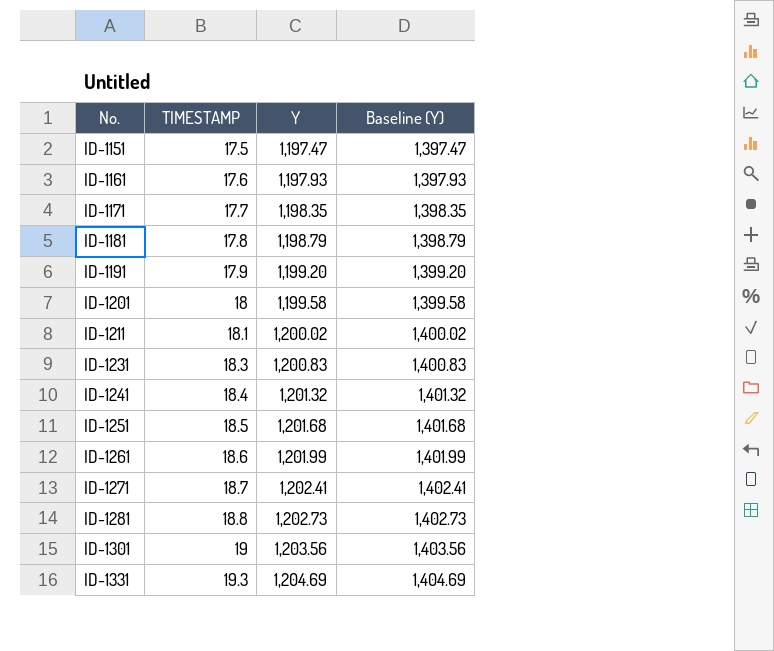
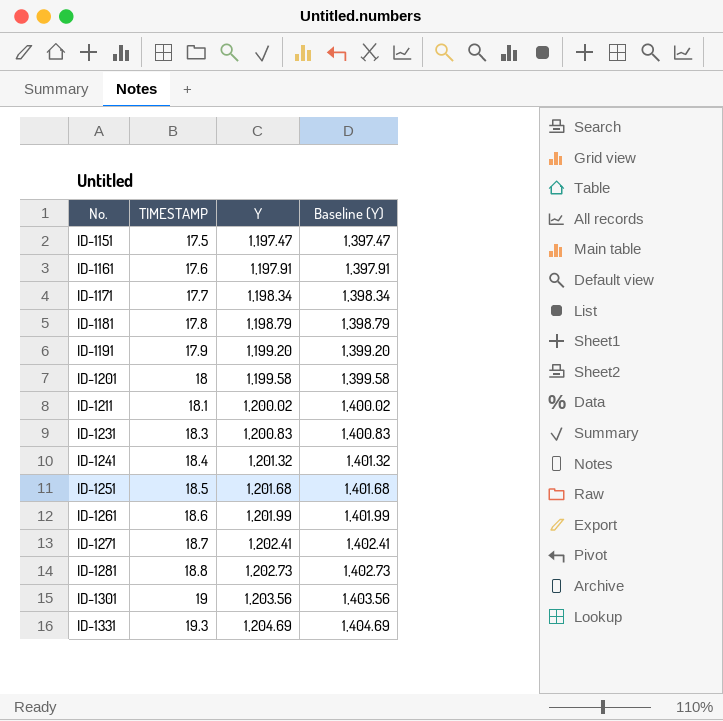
ID-1161 | Y: 1,197.93 -> 1,197.91
ID-1161 | Baseline (Y): 1,397.93 -> 1,397.91
ID-1171 | Y: 1,198.35 -> 1,198.34
ID-1171 | Baseline (Y): 1,398.35 -> 1,398.34

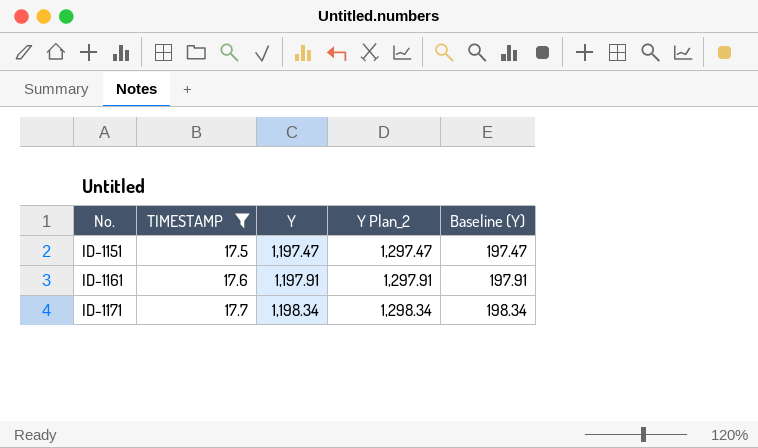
filter: none -> TIMESTAMP <= 17.7
column Y Plan_2 | formula: none -> [Y] + 100
column Baseline (Y) | formula: [Y] + 200 -> [Y] - 1000

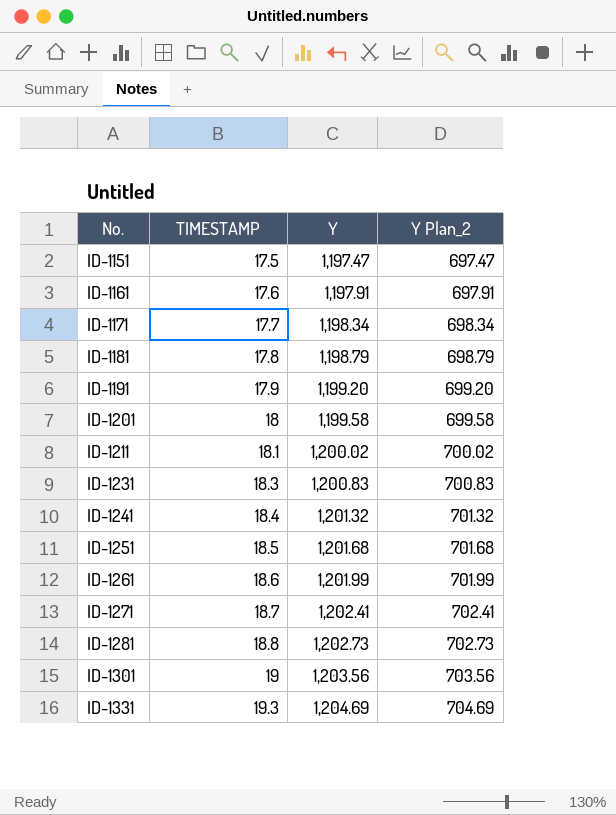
filter: TIMESTAMP <= 17.7 -> none
column Baseline (Y) | formula: [Y] - 1000 -> none
column Y Plan_2 | formula: [Y] + 100 -> [Y] - 500

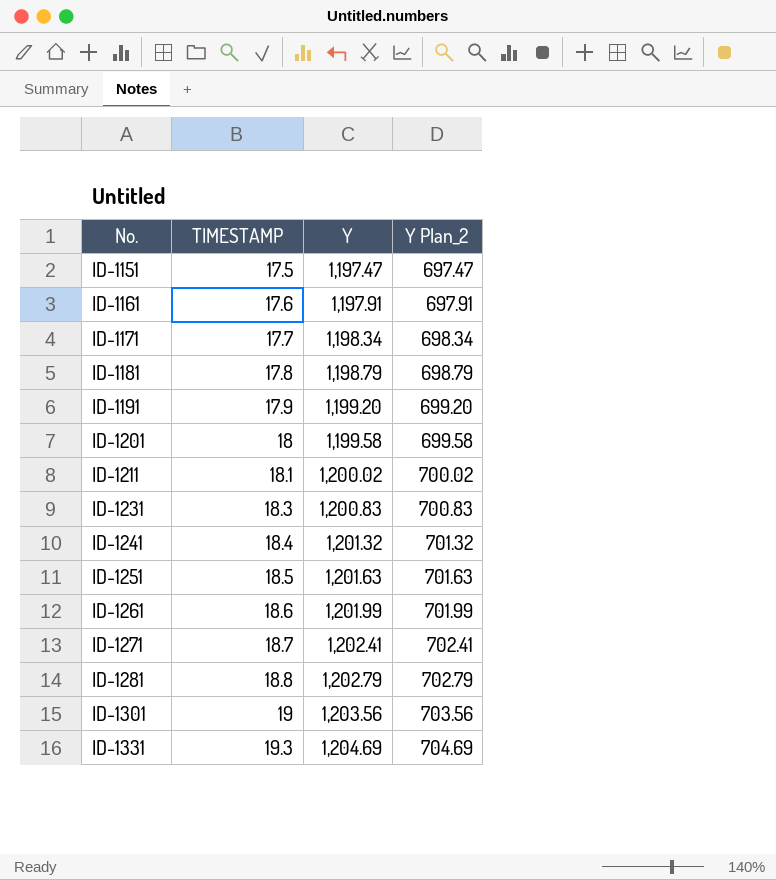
ID-1251 | Y: 1,201.68 -> 1,201.63
ID-1251 | Y Plan_2: 701.68 -> 701.63
ID-1281 | Y: 1,202.73 -> 1,202.79
ID-1281 | Y Plan_2: 702.73 -> 702.79

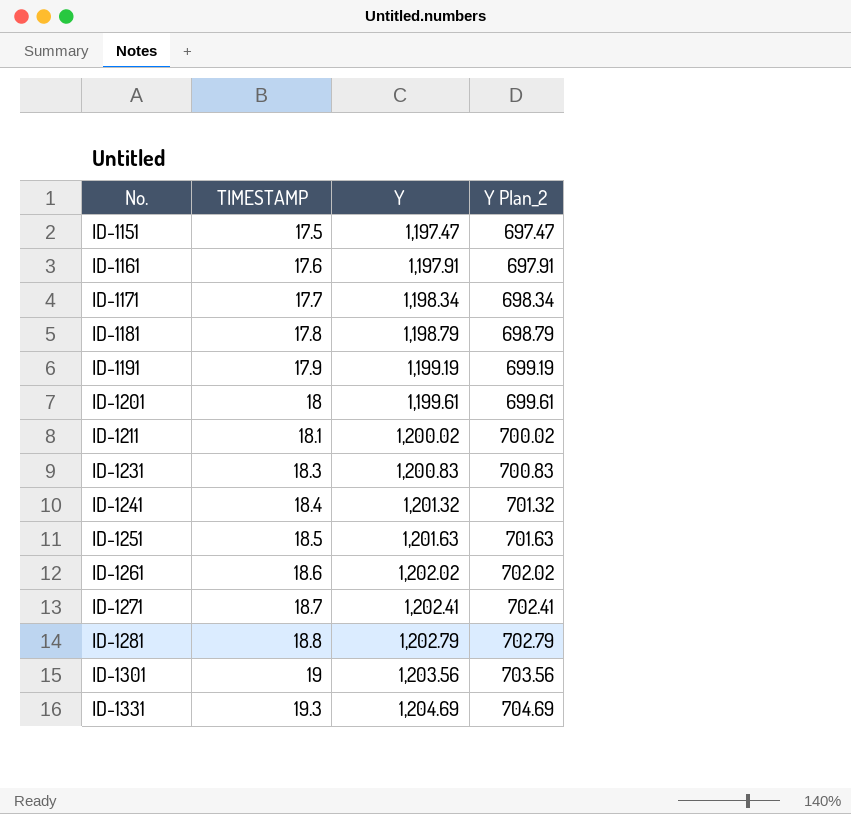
ID-1191 | Y: 1,199.20 -> 1,199.19
ID-1191 | Y Plan_2: 699.20 -> 699.19
ID-1201 | Y: 1,199.58 -> 1,199.61
ID-1201 | Y Plan_2: 699.58 -> 699.61
ID-1261 | Y: 1,201.99 -> 1,202.02
ID-1261 | Y Plan_2: 701.99 -> 702.02

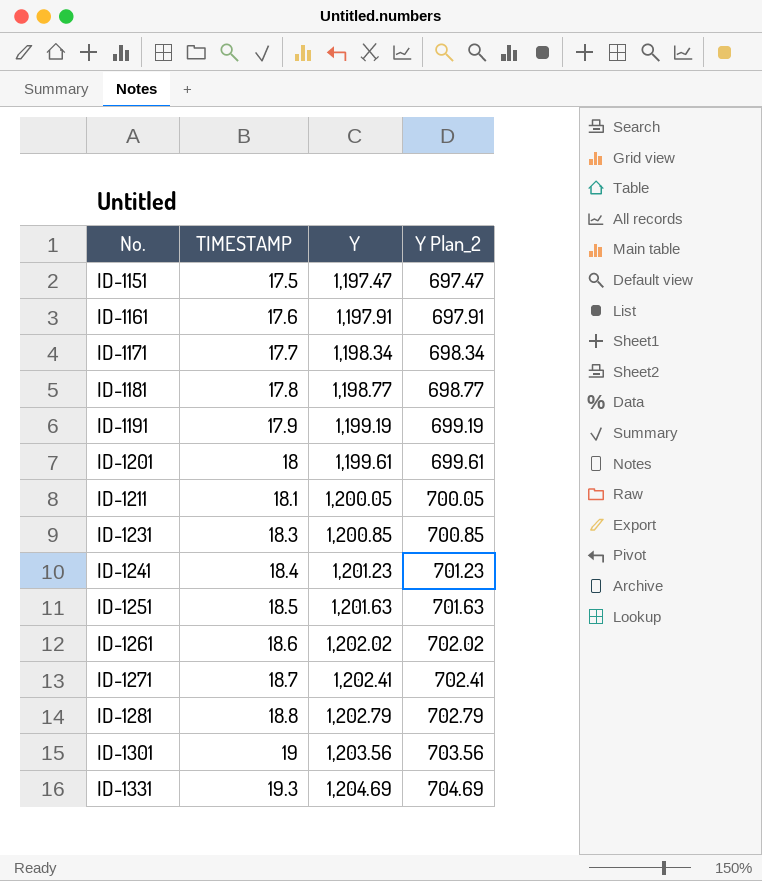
ID-1181 | Y: 1,198.79 -> 1,198.77
ID-1181 | Y Plan_2: 698.79 -> 698.77
ID-1211 | Y: 1,200.02 -> 1,200.05
ID-1211 | Y Plan_2: 700.02 -> 700.05
ID-1231 | Y: 1,200.83 -> 1,200.85
ID-1231 | Y Plan_2: 700.83 -> 700.85
ID-1241 | Y: 1,201.32 -> 1,201.23
ID-1241 | Y Plan_2: 701.32 -> 701.23

